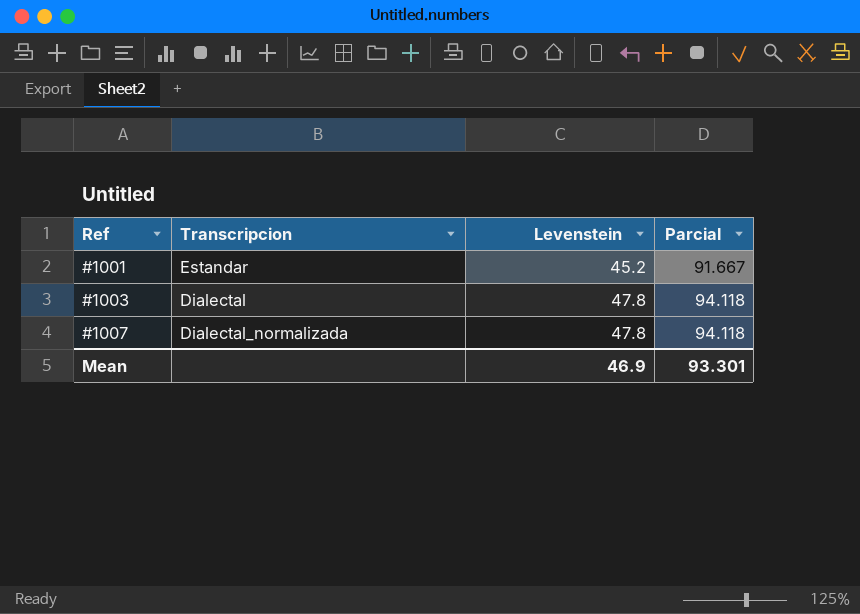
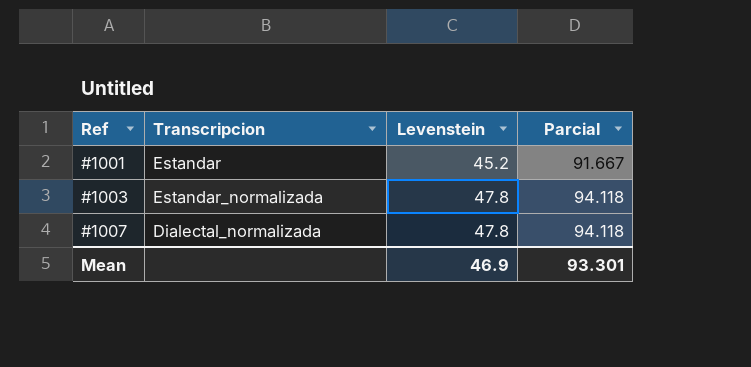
#1003 | Transcripcion: Dialectal -> Estandar_normalizada

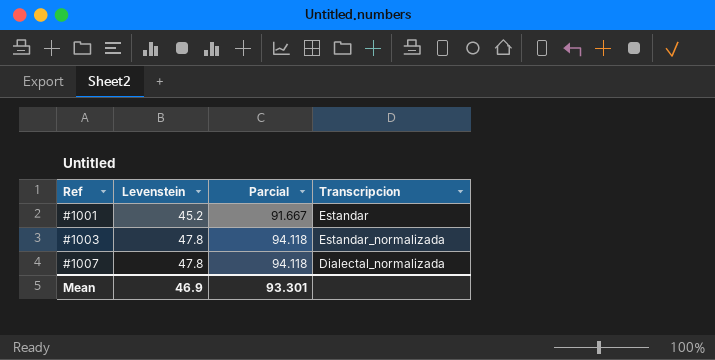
column Transcripcion | position: 2 -> 4

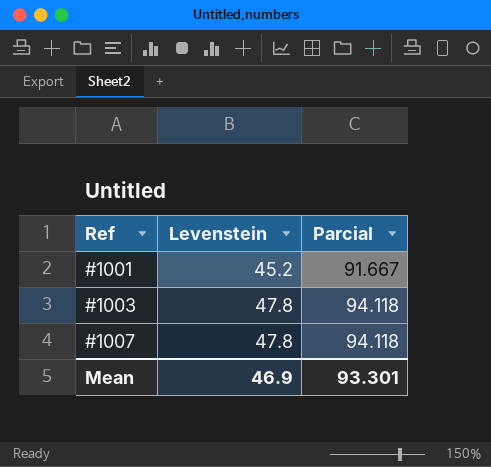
column Transcripcion | position: 4 -> none

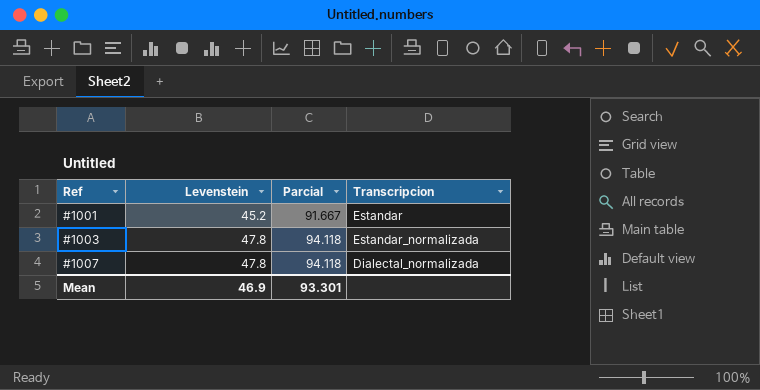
column Transcripcion | position: none -> 4

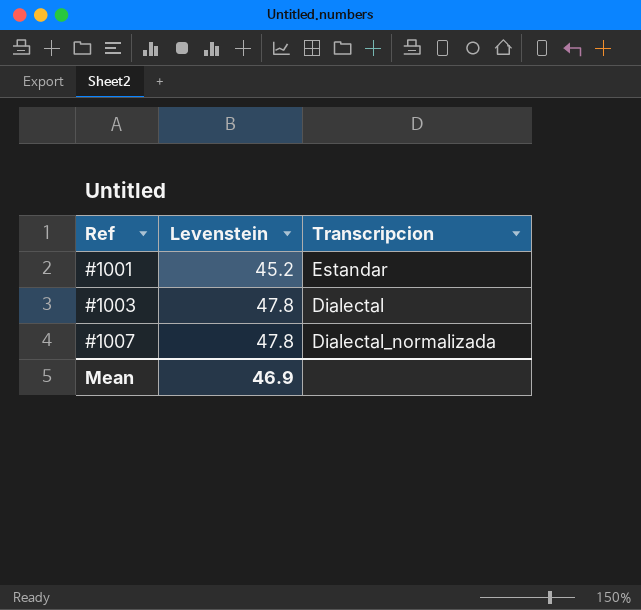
column Parcial | position: 3 -> none
#1003 | Transcripcion: Estandar_normalizada -> Dialectal

